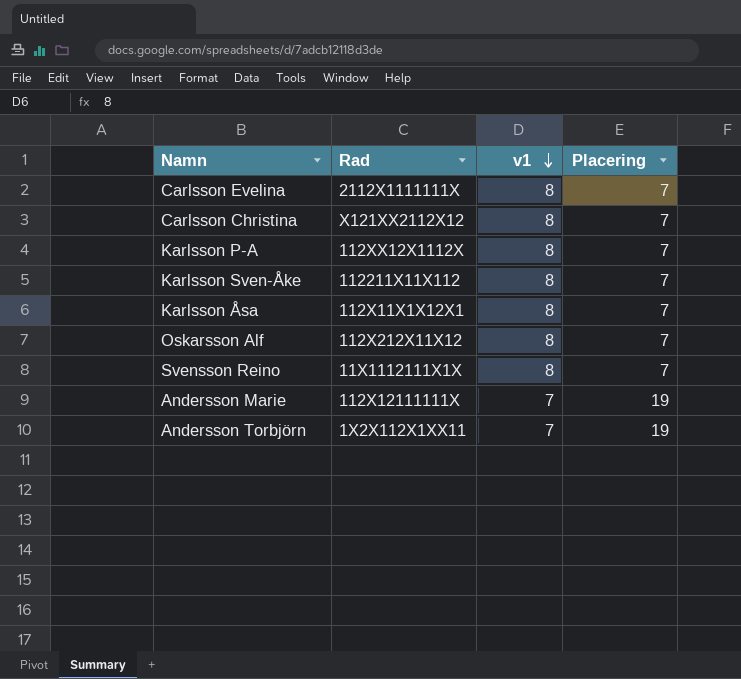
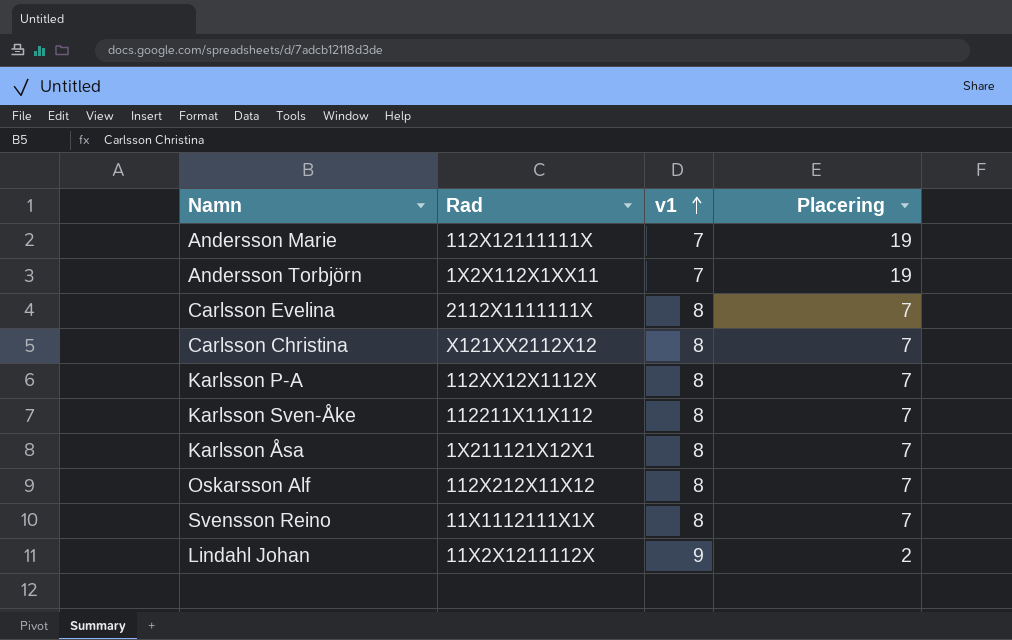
row order: v1 descending -> v1 ascending
Karlsson Åsa | Rad: 112X11X1X12X1 -> 1X211121X12X1
row Lindahl Johan: none -> 11X2X1211112X | 9 | 2

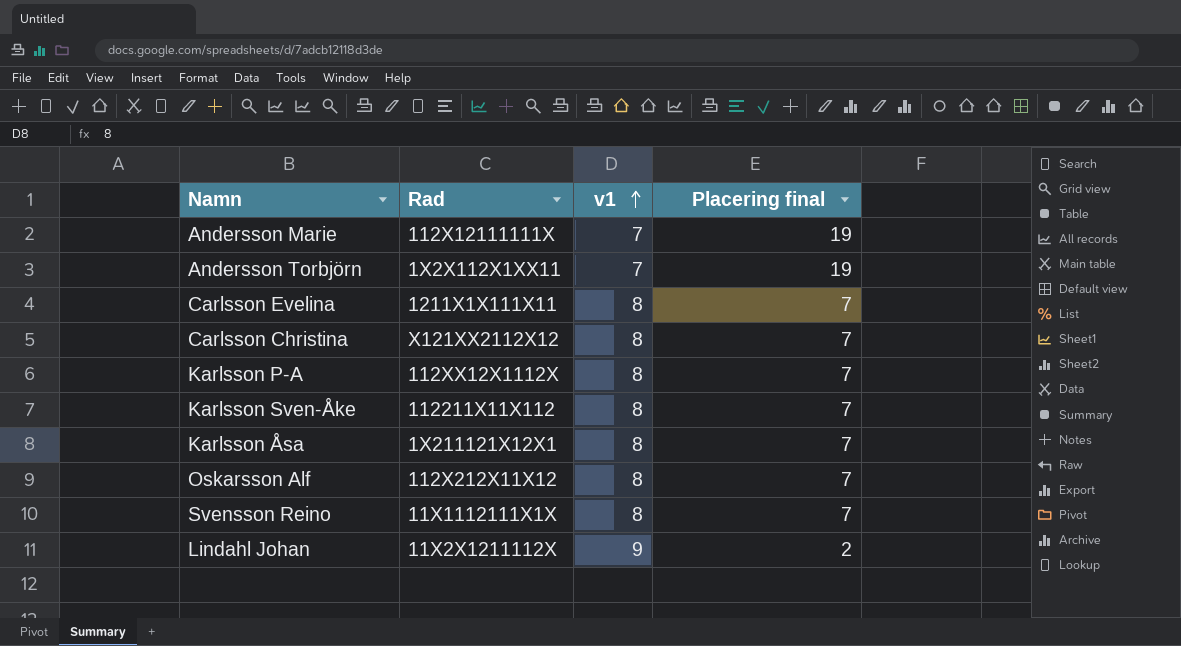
column name: Placering -> Placering final
Carlsson Evelina | Rad: 2112X1111111X -> 1211X1X111X11

